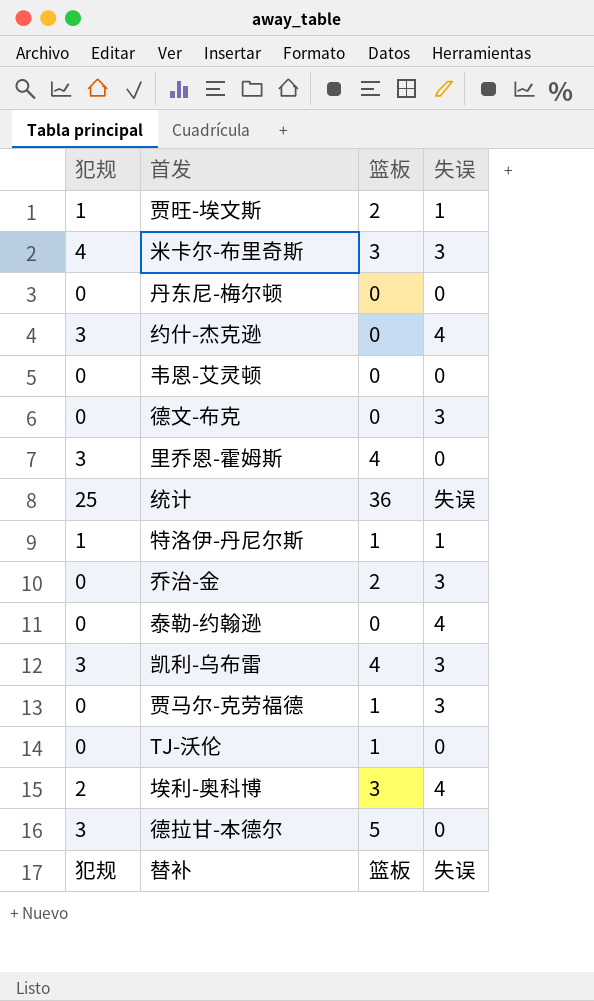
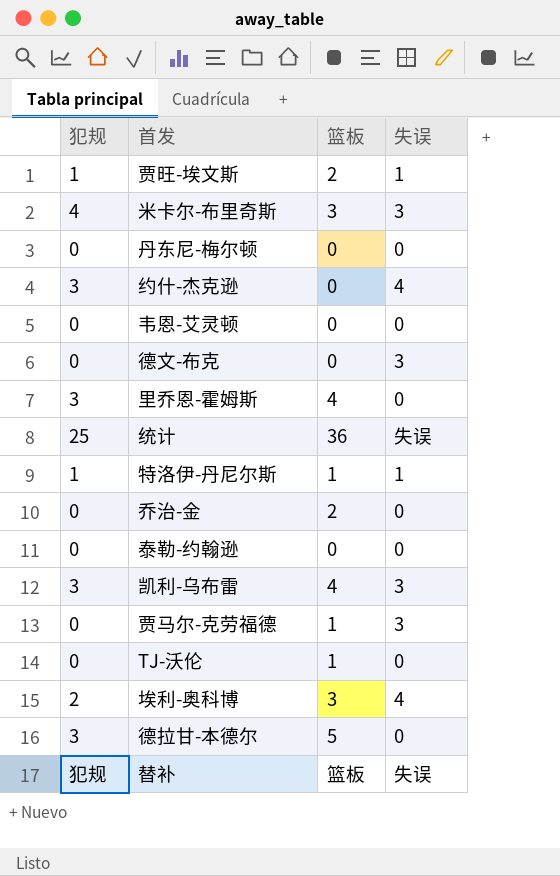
乔治-金 | 失误: 3 -> 0
泰勒-约翰逊 | 失误: 4 -> 0

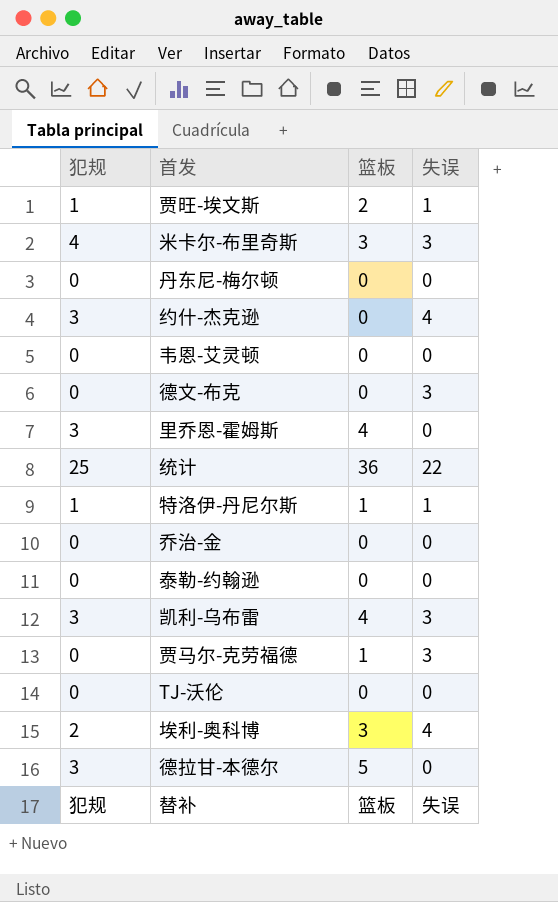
统计 | 失误: 失误 -> 22
乔治-金 | 篮板: 2 -> 0
TJ-沃伦 | 篮板: 1 -> 0

